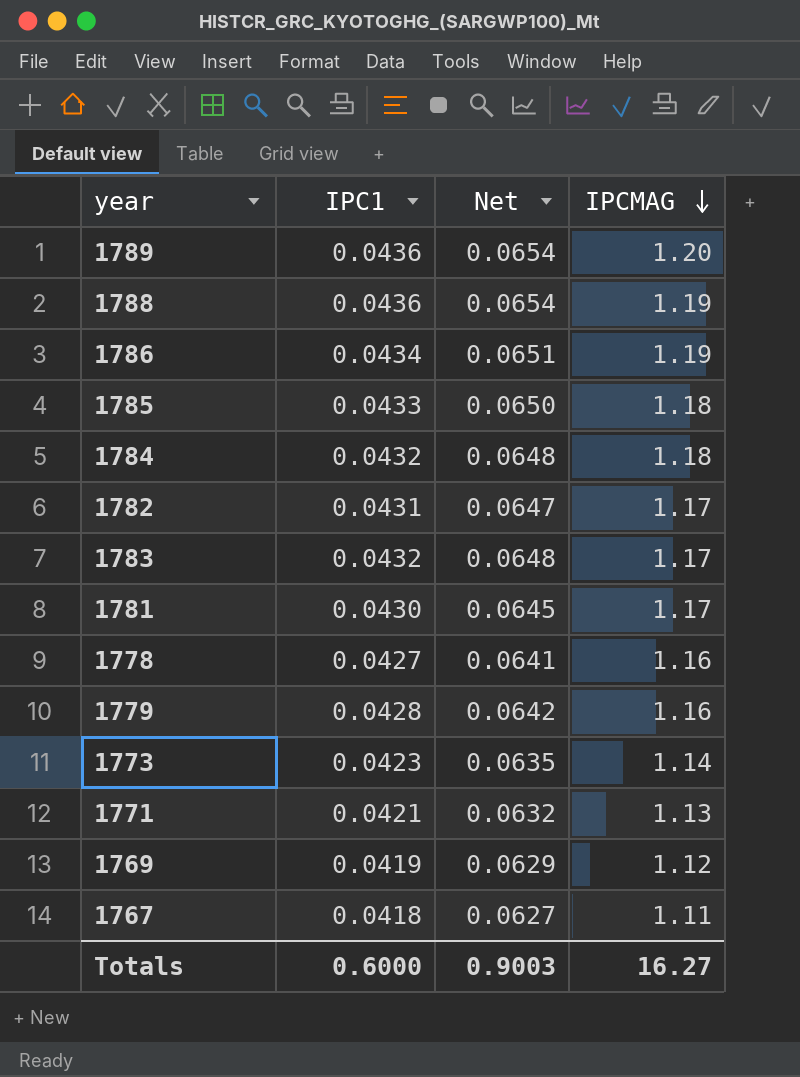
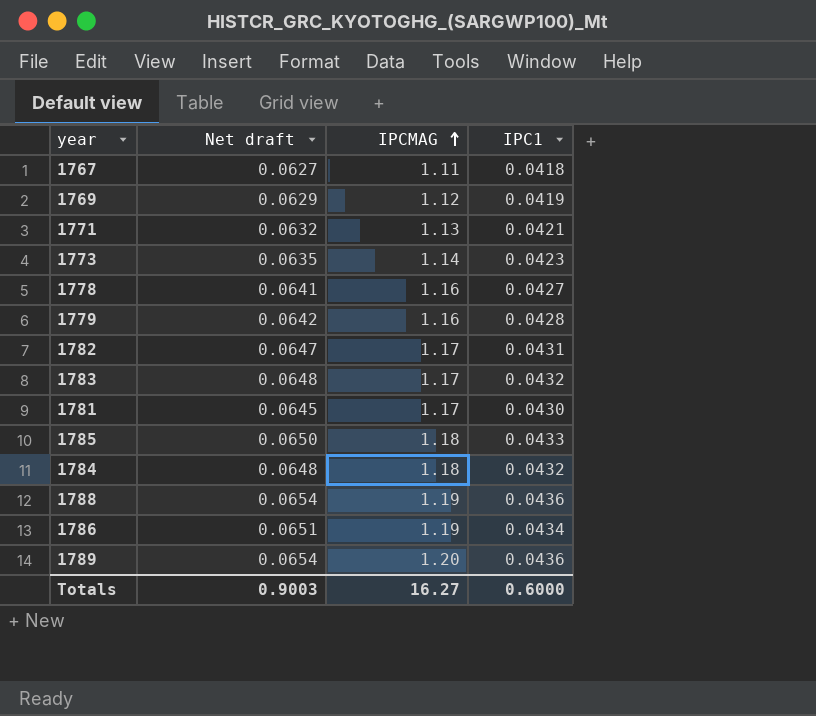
row order: IPCMAG descending -> IPCMAG ascending
column name: Net -> Net draft
column IPC1 | position: 2 -> 4

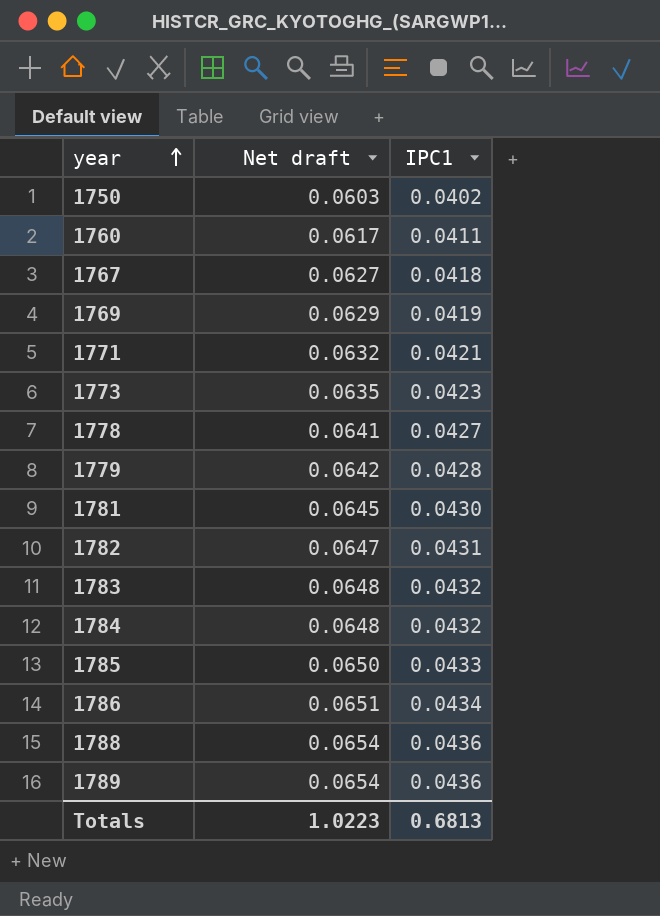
row order: IPCMAG ascending -> year ascending
column IPCMAG | position: 3 -> none
row 1750: none -> 0.0603 | 0.0402
row 1760: none -> 0.0617 | 0.0411
Totals | Net draft: 0.9003 -> 1.0223
Totals | IPC1: 0.6000 -> 0.6813

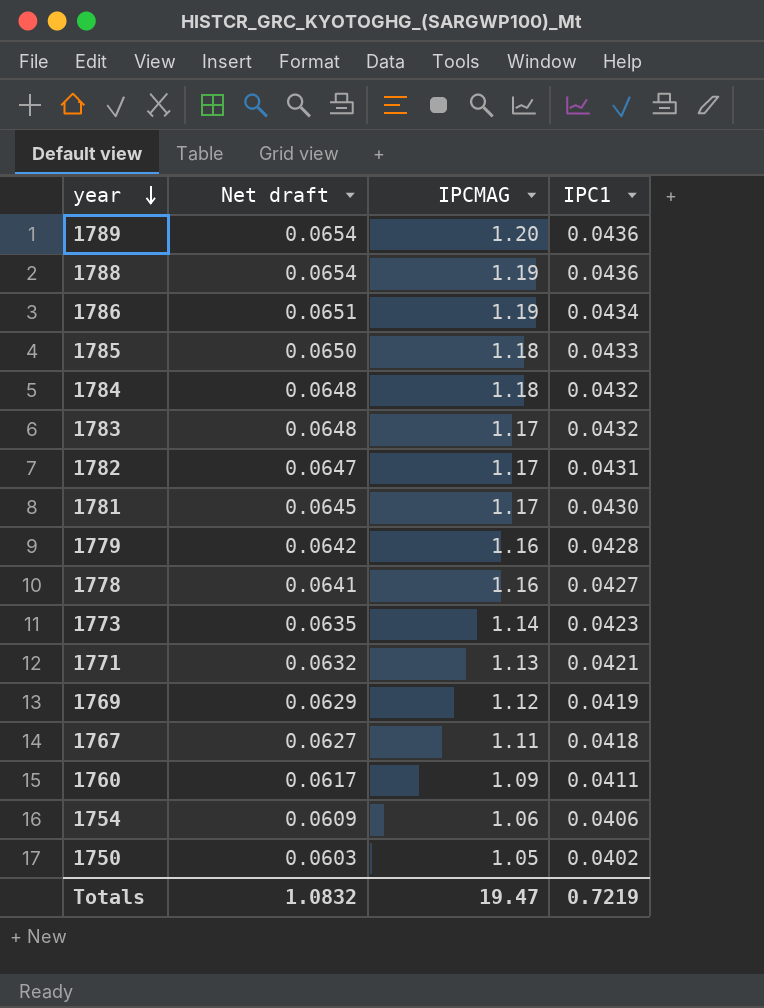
row order: year ascending -> year descending
column IPCMAG | position: none -> 3
row 1754: none -> 0.0609 | 1.06 | 0.0406
Totals | Net draft: 1.0223 -> 1.0832
Totals | IPC1: 0.6813 -> 0.7219

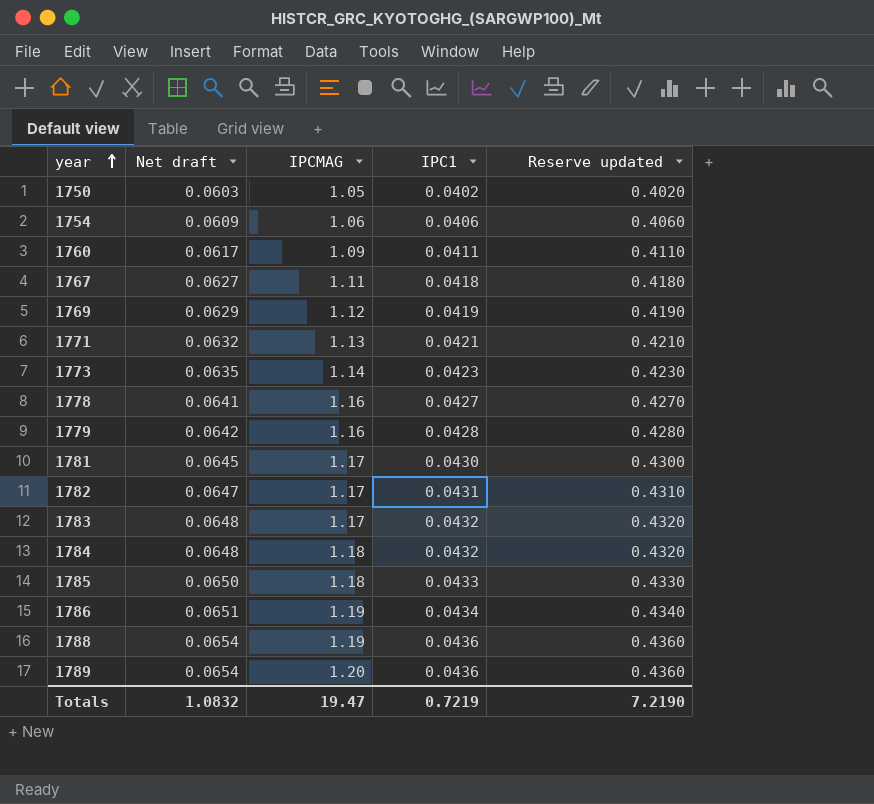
row order: year descending -> year ascending
column Reserve updated | formula: none -> [IPC1] * 10

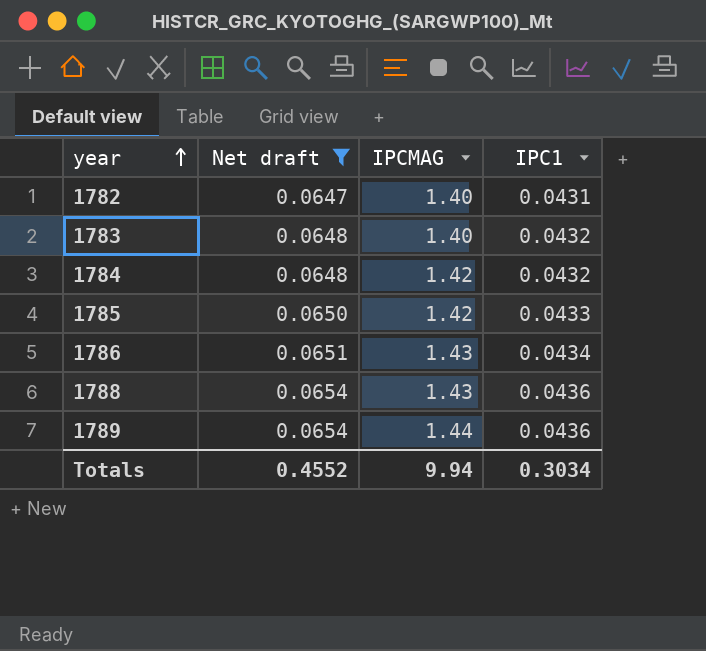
filter: none -> Net draft >= 0.0647
column Reserve updated | formula: [IPC1] * 10 -> none
1782 | IPCMAG: 1.17 -> 1.40
1783 | IPCMAG: 1.17 -> 1.40
1784 | IPCMAG: 1.18 -> 1.42
1785 | IPCMAG: 1.18 -> 1.42
1786 | IPCMAG: 1.19 -> 1.43
1788 | IPCMAG: 1.19 -> 1.43
1789 | IPCMAG: 1.20 -> 1.44
Totals | Net draft: 1.0832 -> 0.4552
Totals | IPCMAG: 19.47 -> 9.94
Totals | IPC1: 0.7219 -> 0.3034

